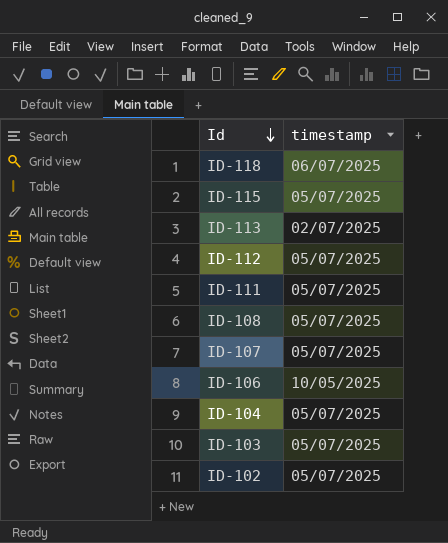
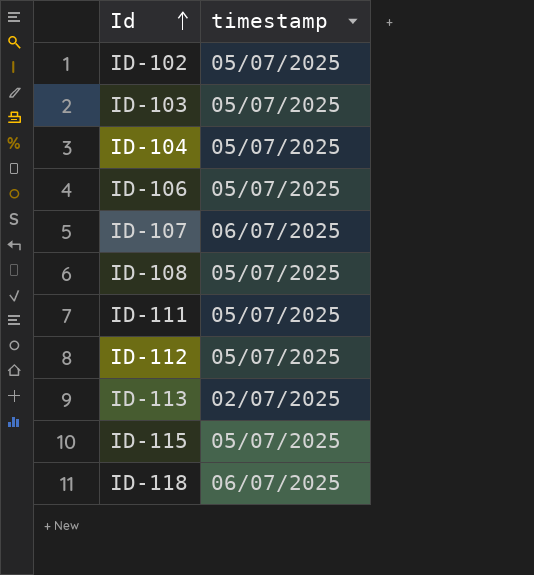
row order: Id descending -> Id ascending
ID-106 | timestamp: 10/05/2025 -> 05/07/2025
ID-107 | timestamp: 05/07/2025 -> 06/07/2025

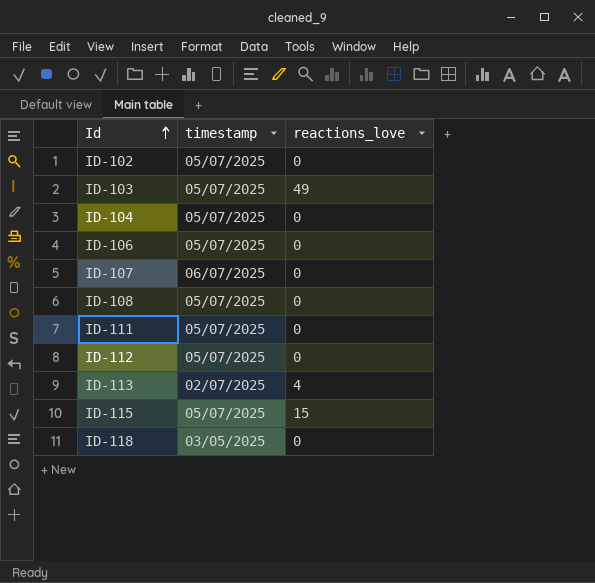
column reactions_love | position: none -> 3
ID-118 | timestamp: 06/07/2025 -> 03/05/2025

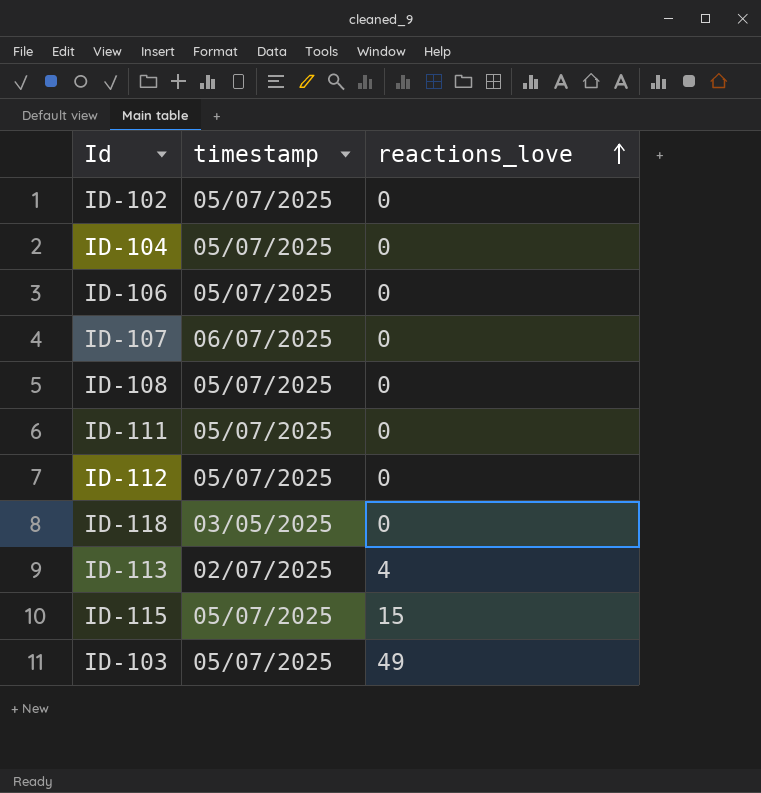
row order: Id ascending -> reactions_love ascending

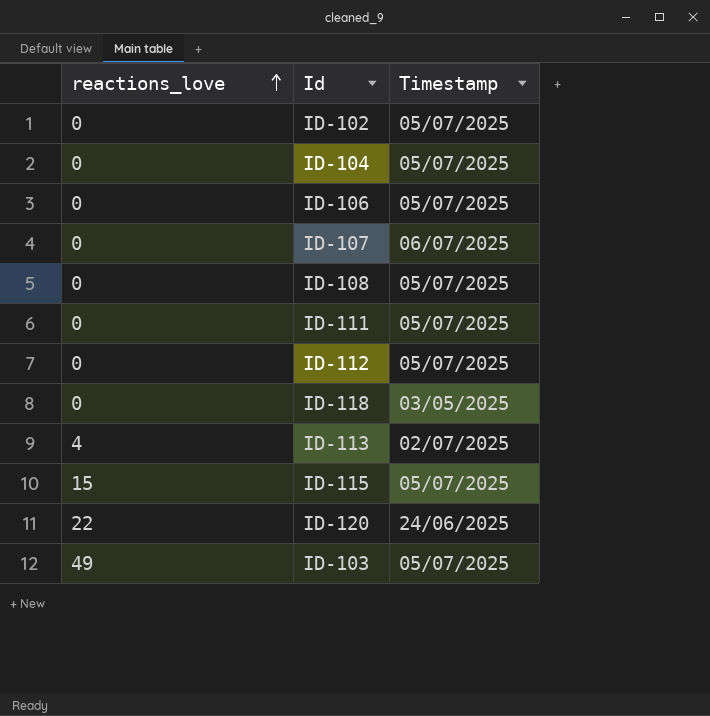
column reactions_love | position: 3 -> 1
column name: timestamp -> Timestamp
row ID-120: none -> 22 | 24/06/2025

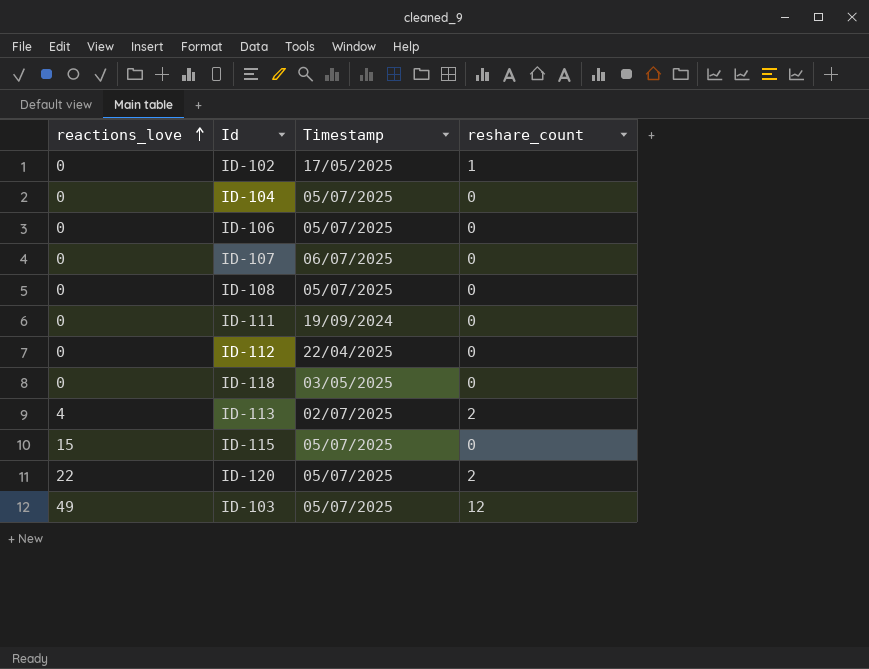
column reshare_count | position: none -> 4
ID-102 | Timestamp: 05/07/2025 -> 17/05/2025
ID-111 | Timestamp: 05/07/2025 -> 19/09/2024
ID-112 | Timestamp: 05/07/2025 -> 22/04/2025
ID-120 | Timestamp: 24/06/2025 -> 05/07/2025

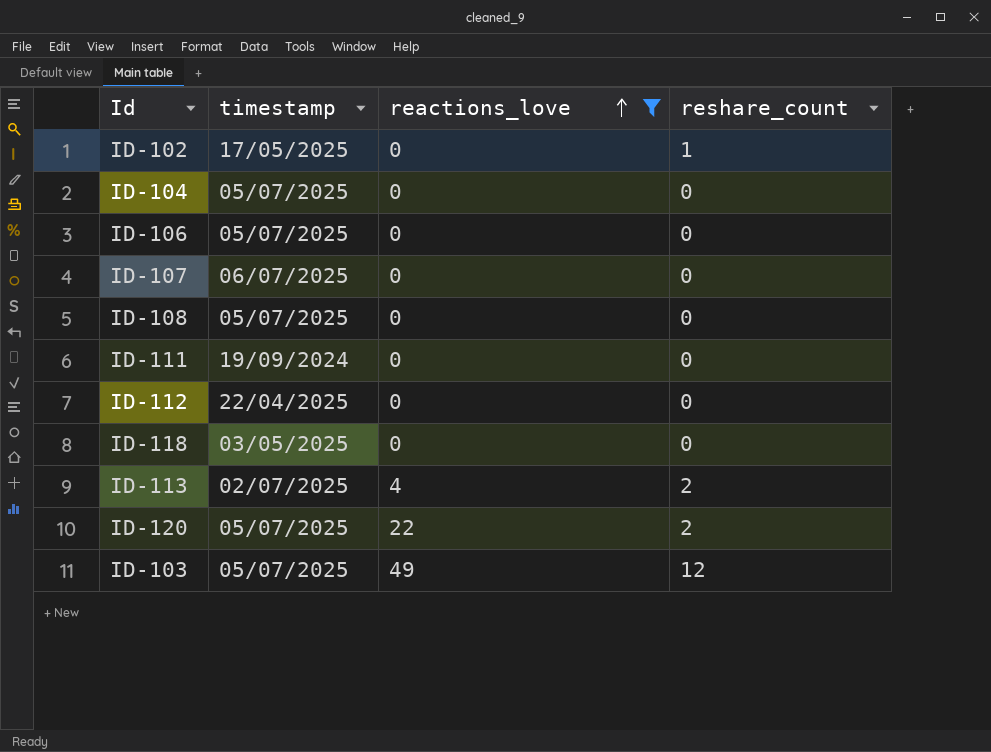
filter: none -> reactions_love != 15
column name: Timestamp -> timestamp
column reactions_love | position: 1 -> 3

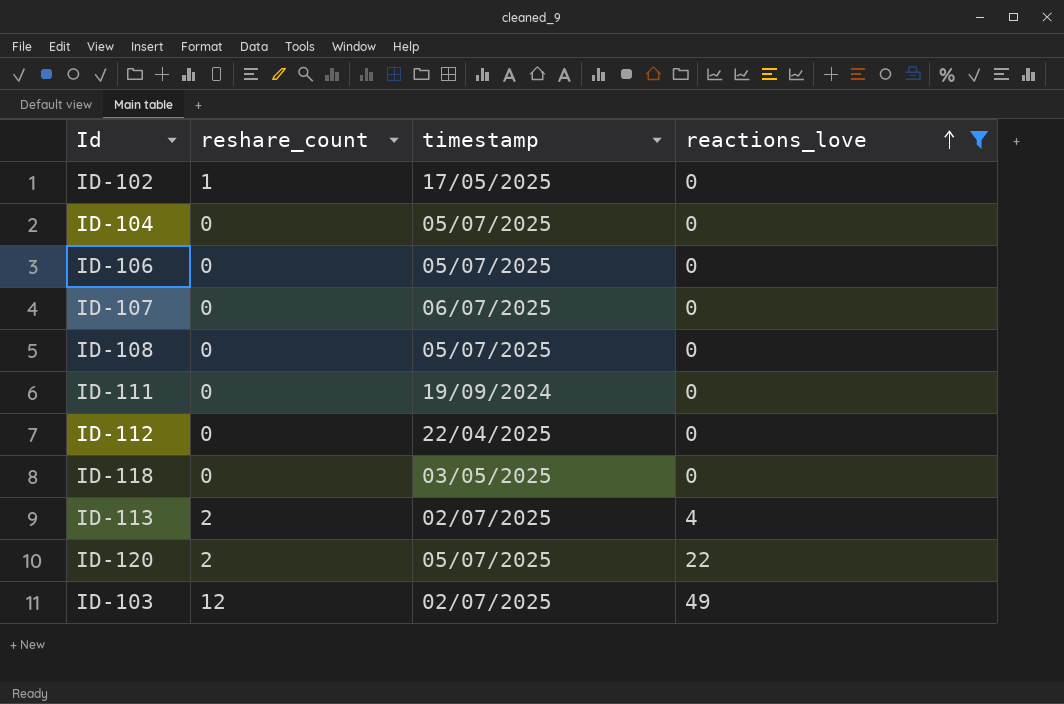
column reshare_count | position: 4 -> 2
ID-103 | timestamp: 05/07/2025 -> 02/07/2025

